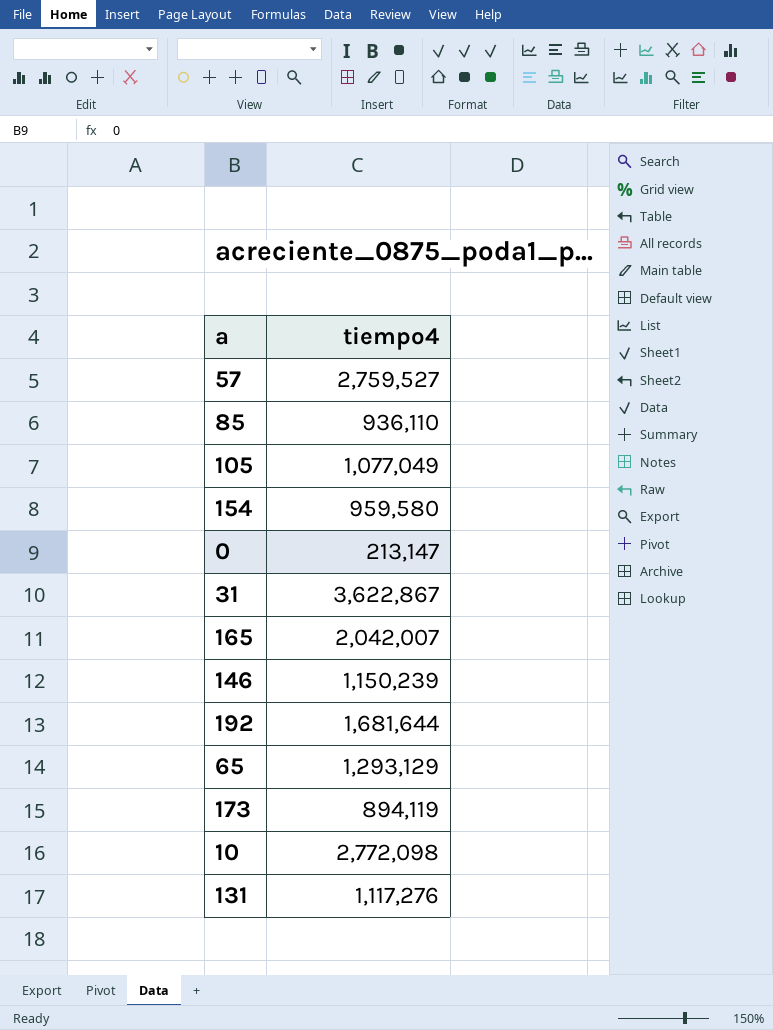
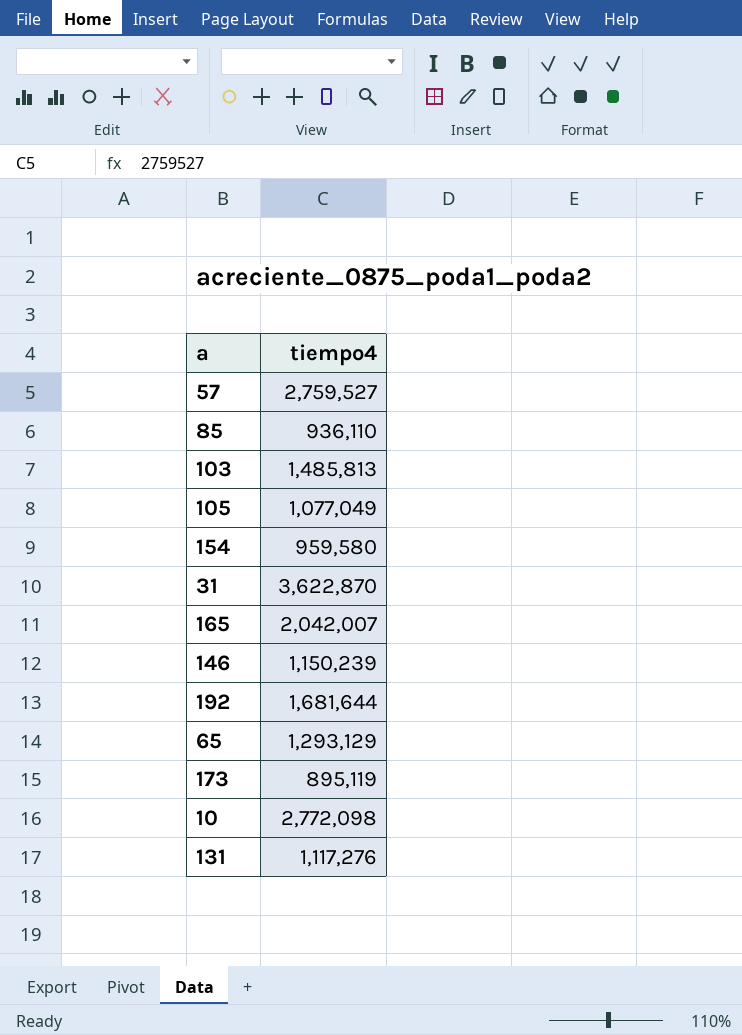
row 0: 213,147 -> none
row 103: none -> 1,485,813
31 | tiempo4: 3,622,867 -> 3,622,870
173 | tiempo4: 894,119 -> 895,119

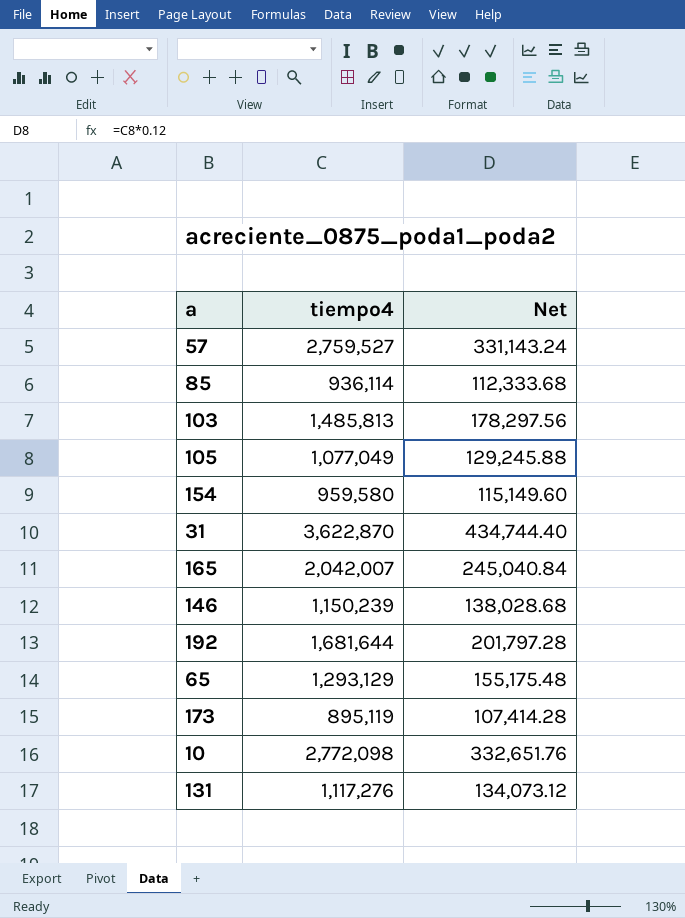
column Net | formula: none -> [tiempo4] * 0.12
85 | tiempo4: 936,110 -> 936,114

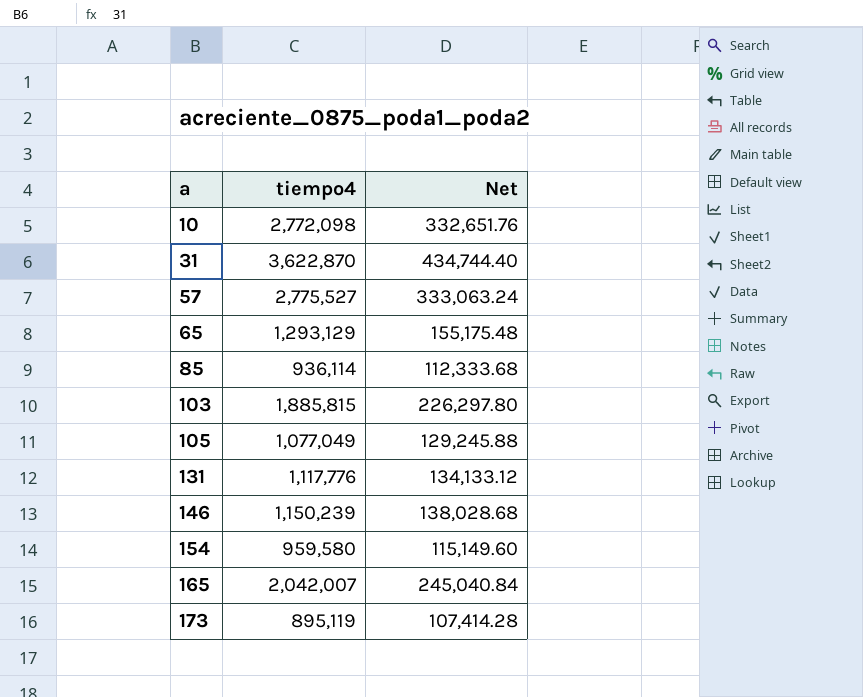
row order: none -> a ascending
row 192: 1,681,644 | 201,797.28 -> none
57 | tiempo4: 2,759,527 -> 2,775,527
57 | Net: 331,143.24 -> 333,063.24
103 | tiempo4: 1,485,813 -> 1,885,815
103 | Net: 178,297.56 -> 226,297.80
131 | tiempo4: 1,117,276 -> 1,117,776
131 | Net: 134,073.12 -> 134,133.12

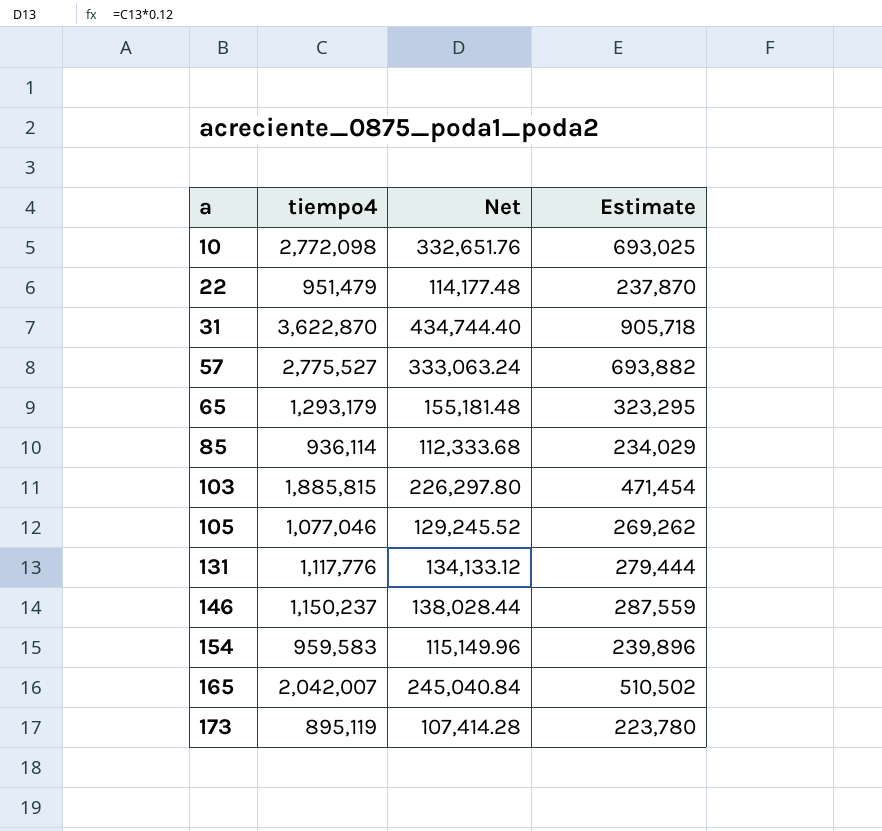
column Estimate | formula: none -> [tiempo4] * 0.25
row 22: none -> 951,479 | 114,177.48 | 237,870
65 | tiempo4: 1,293,129 -> 1,293,179
65 | Net: 155,175.48 -> 155,181.48
105 | tiempo4: 1,077,049 -> 1,077,046
105 | Net: 129,245.88 -> 129,245.52
146 | tiempo4: 1,150,239 -> 1,150,237
146 | Net: 138,028.68 -> 138,028.44
154 | tiempo4: 959,580 -> 959,583
154 | Net: 115,149.60 -> 115,149.96

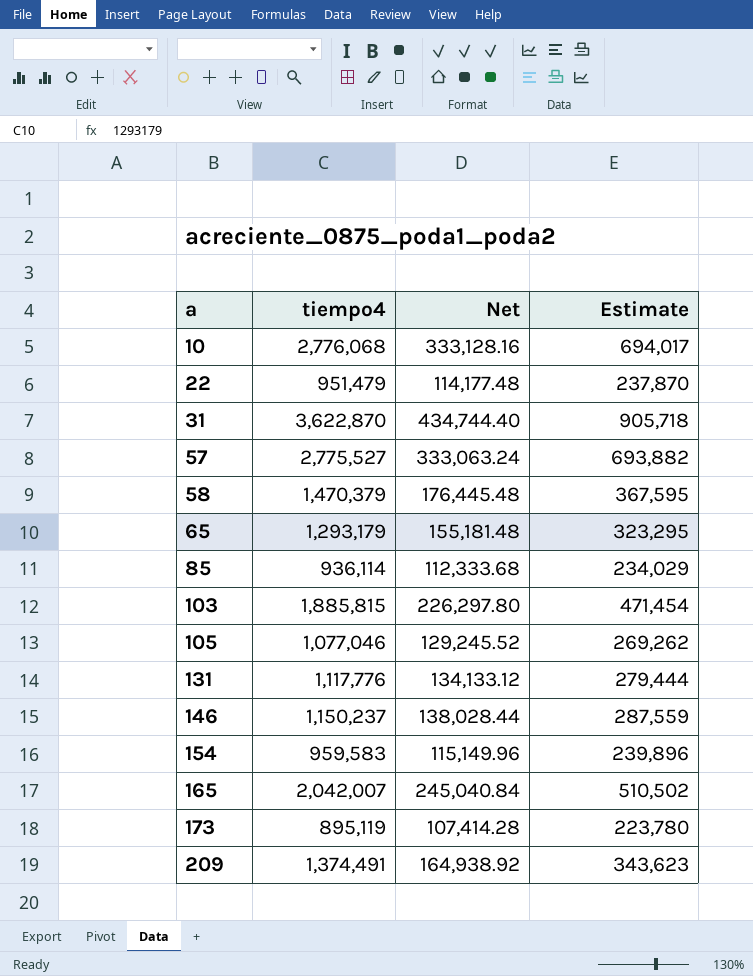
10 | tiempo4: 2,772,098 -> 2,776,068
10 | Net: 332,651.76 -> 333,128.16
10 | Estimate: 693,025 -> 694,017
row 58: none -> 1,470,379 | 176,445.48 | 367,595
row 209: none -> 1,374,491 | 164,938.92 | 343,623

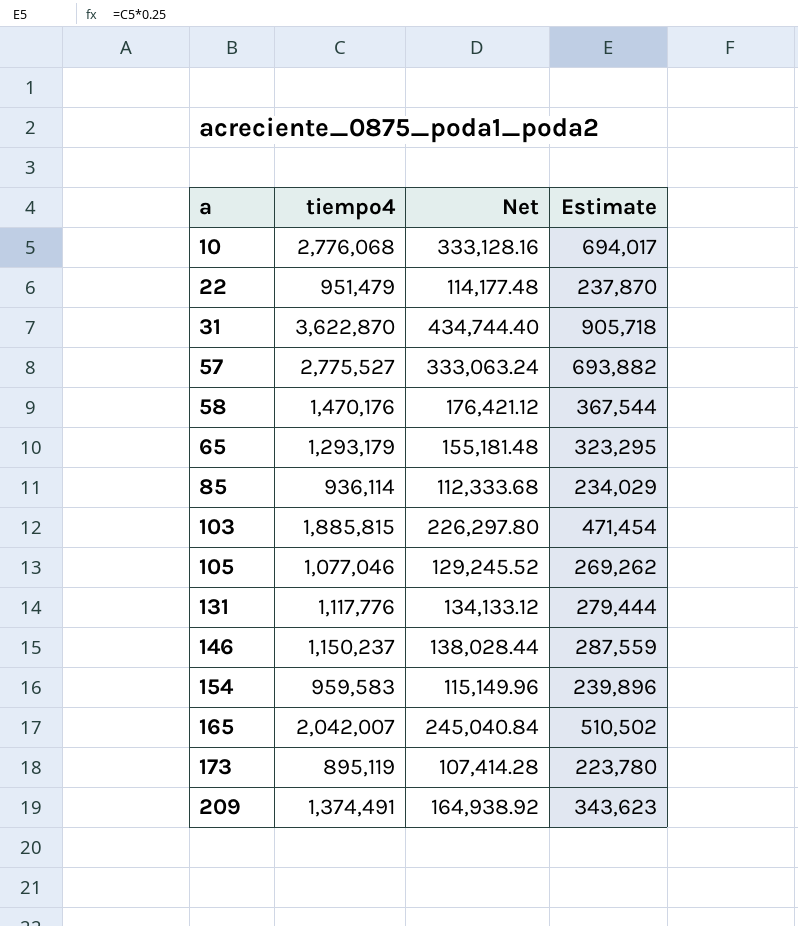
58 | tiempo4: 1,470,379 -> 1,470,176
58 | Net: 176,445.48 -> 176,421.12
58 | Estimate: 367,595 -> 367,544

